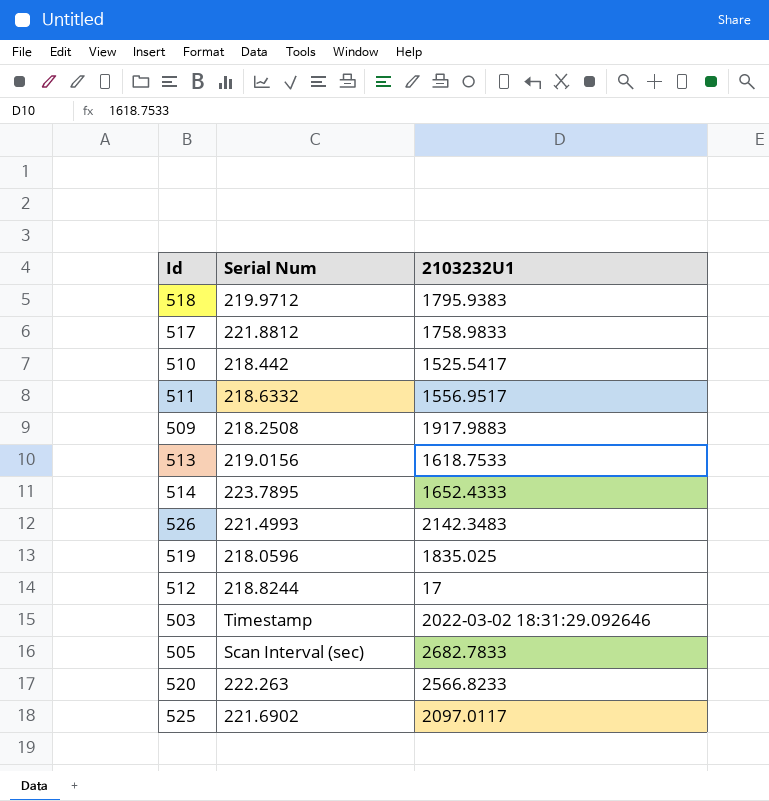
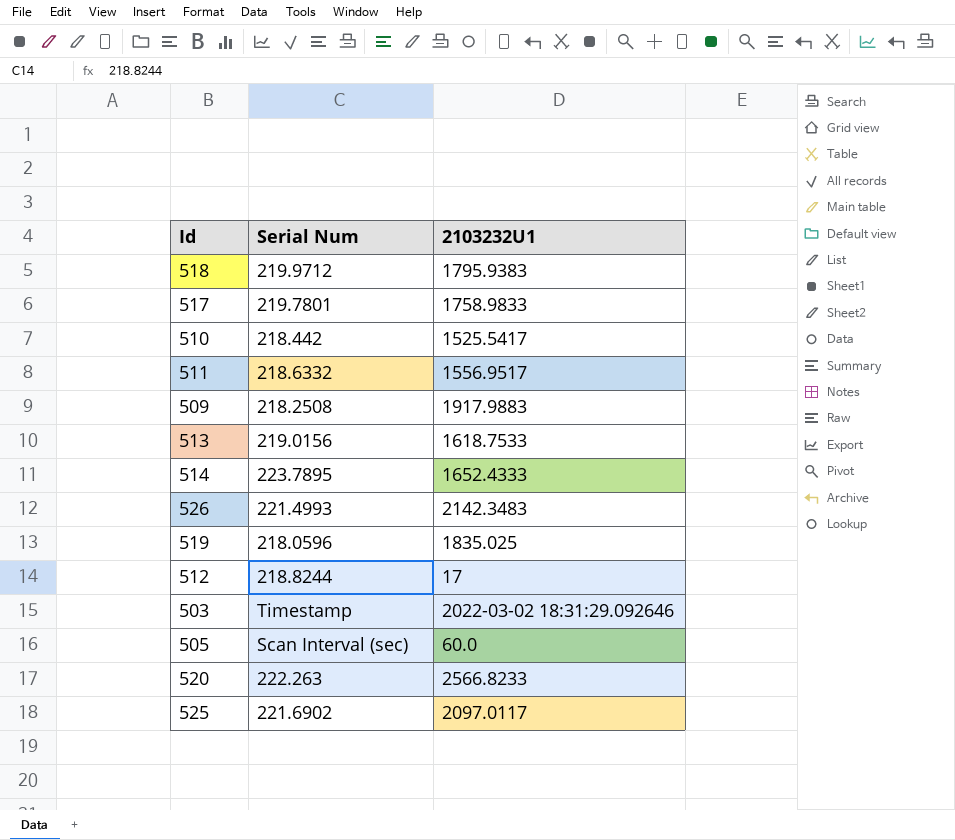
517 | Serial Num: 221.8812 -> 219.7801
505 | 2103232U1: 2682.7833 -> 60.0

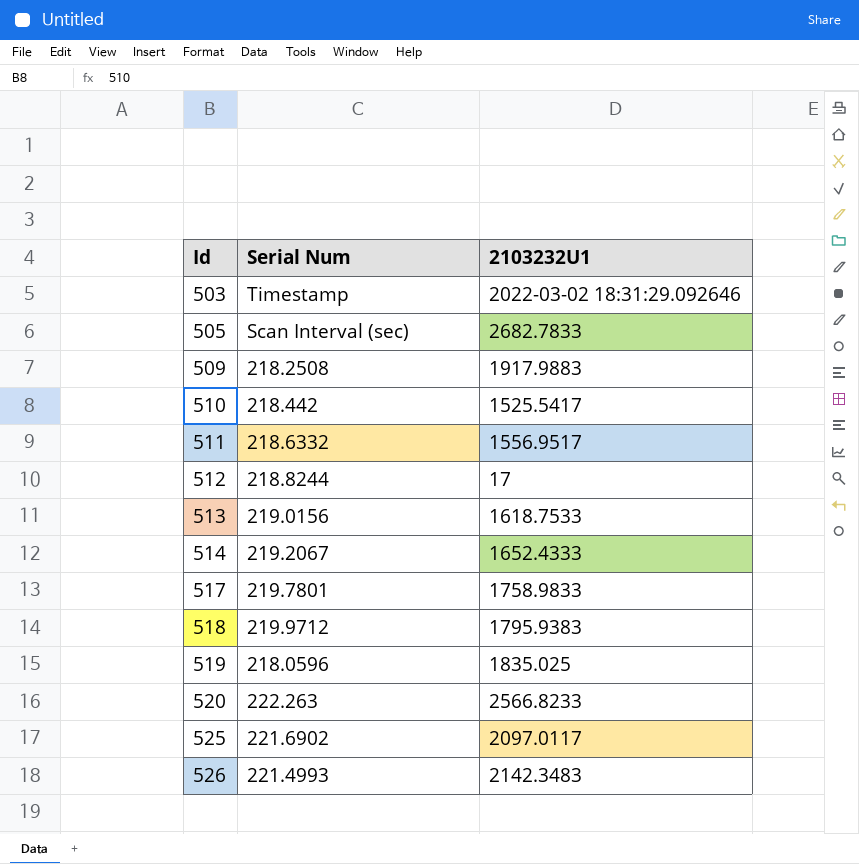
row order: none -> Id ascending
505 | 2103232U1: 60.0 -> 2682.7833
514 | Serial Num: 223.7895 -> 219.2067

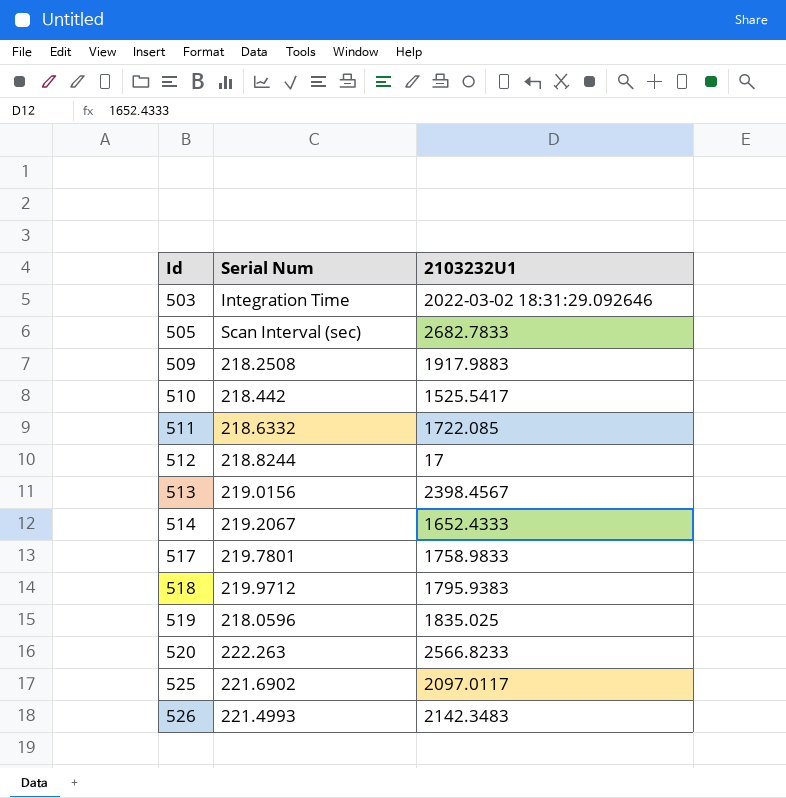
503 | Serial Num: Timestamp -> Integration Time
511 | 2103232U1: 1556.9517 -> 1722.085
513 | 2103232U1: 1618.7533 -> 2398.4567

